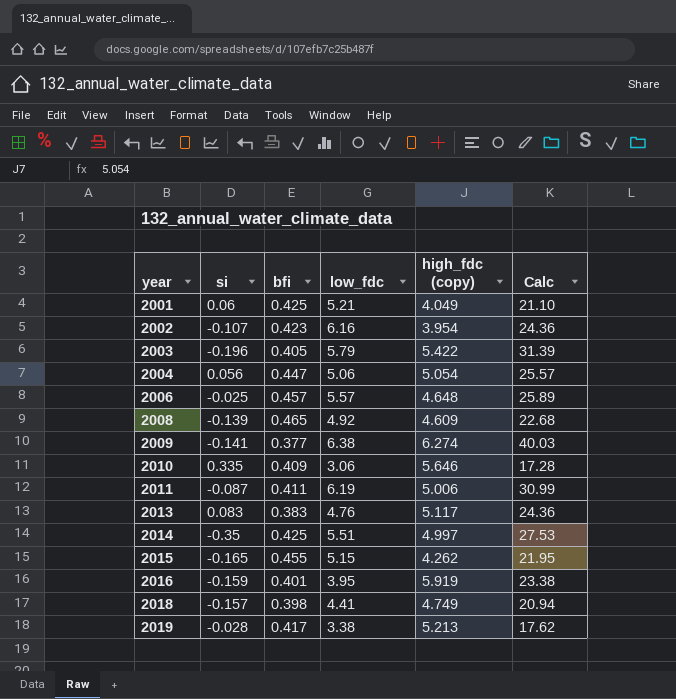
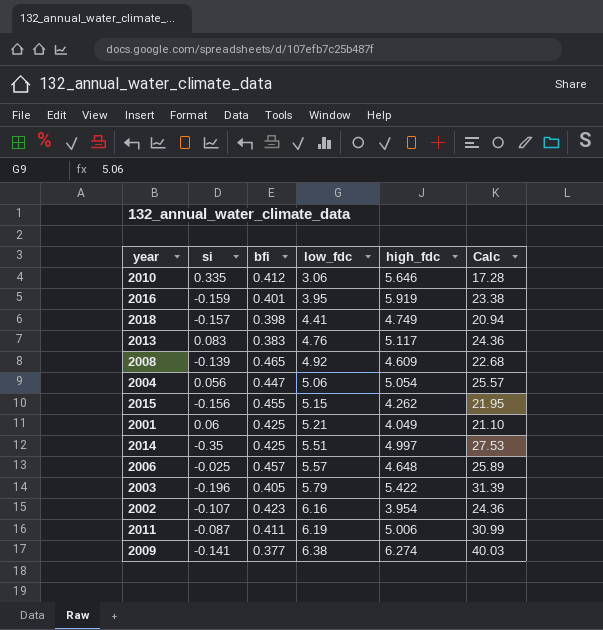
row order: year ascending -> low_fdc ascending
column name: high_fdc (copy) -> high_fdc
row 2019: -0.028 | 0.417 | 3.38 | 5.213 | 17.62 -> none
2010 | bfi: 0.409 -> 0.412
2015 | si: -0.165 -> -0.156

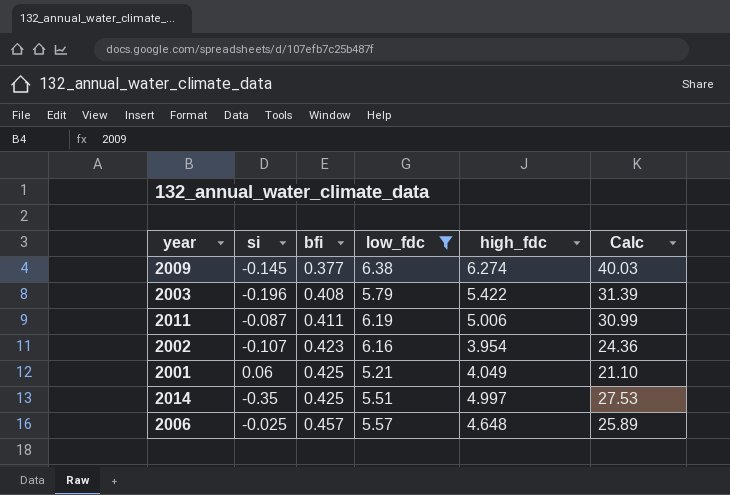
filter: none -> low_fdc >= 5.21
row order: low_fdc ascending -> bfi ascending
2009 | si: -0.141 -> -0.145
2003 | bfi: 0.405 -> 0.408

